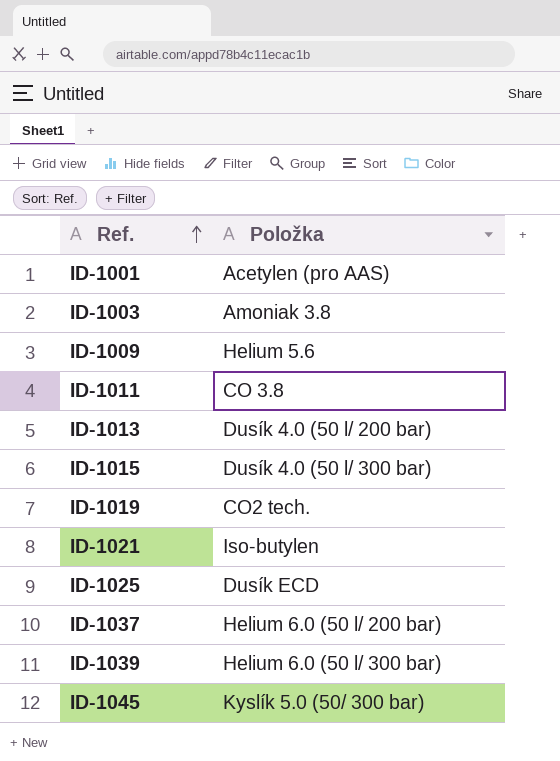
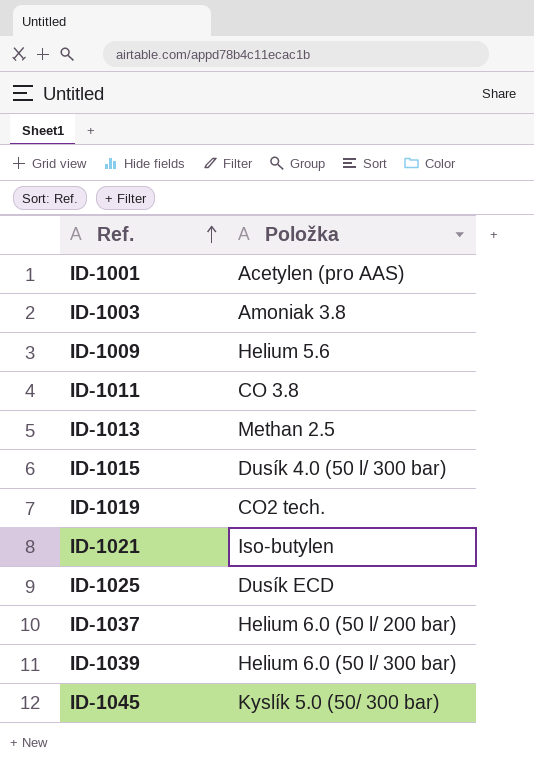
ID-1013 | Položka: Dusík 4.0 (50 l/ 200 bar) -> Methan 2.5

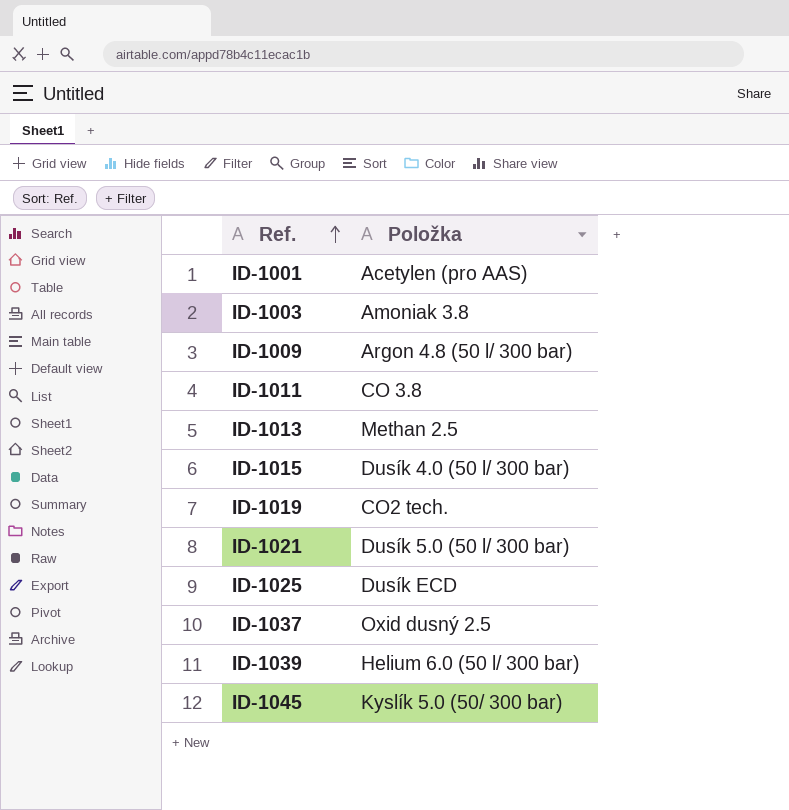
ID-1009 | Položka: Helium 5.6 -> Argon 4.8 (50 l/ 300 bar)
ID-1021 | Položka: Iso-butylen -> Dusík 5.0 (50 l/ 300 bar)
ID-1037 | Položka: Helium 6.0 (50 l/ 200 bar) -> Oxid dusný 2.5

